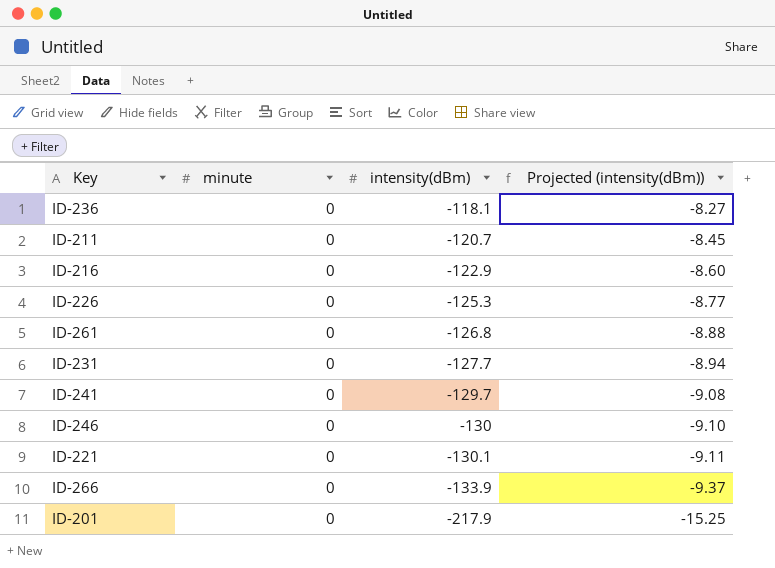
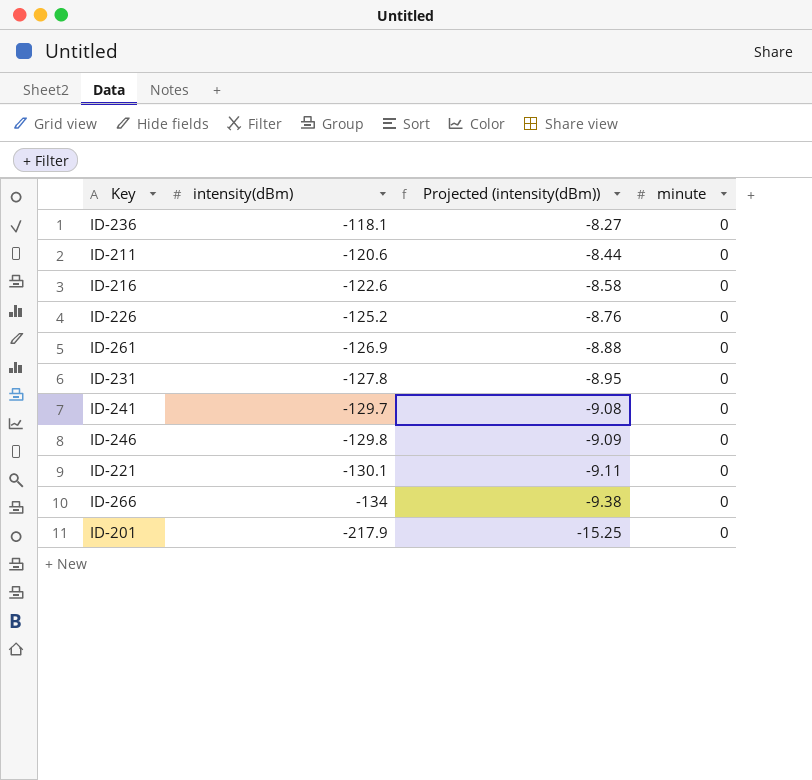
column minute | position: 2 -> 4
ID-211 | intensity(dBm): -120.7 -> -120.6
ID-211 | Projected (intensity(dBm)): -8.45 -> -8.44
ID-216 | intensity(dBm): -122.9 -> -122.6
ID-216 | Projected (intensity(dBm)): -8.60 -> -8.58
ID-226 | intensity(dBm): -125.3 -> -125.2
ID-226 | Projected (intensity(dBm)): -8.77 -> -8.76
ID-261 | intensity(dBm): -126.8 -> -126.9
ID-231 | intensity(dBm): -127.7 -> -127.8
ID-231 | Projected (intensity(dBm)): -8.94 -> -8.95
ID-246 | intensity(dBm): -130 -> -129.8
ID-246 | Projected (intensity(dBm)): -9.10 -> -9.09
ID-266 | intensity(dBm): -133.9 -> -134
ID-266 | Projected (intensity(dBm)): -9.37 -> -9.38

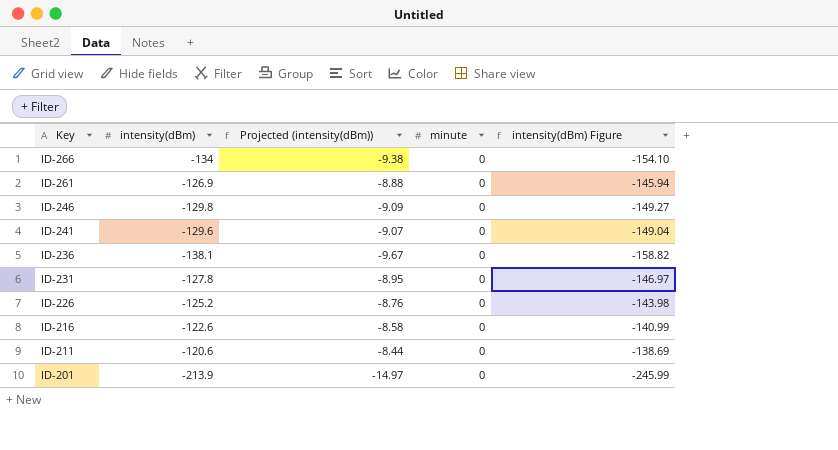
row order: intensity(dBm) descending -> Key descending
column intensity(dBm) Figure | formula: none -> [intensity(dBm)] * 1.15
row ID-221: -130.1 | -9.11 | 0 -> none
ID-241 | intensity(dBm): -129.7 -> -129.6
ID-241 | Projected (intensity(dBm)): -9.08 -> -9.07
ID-236 | intensity(dBm): -118.1 -> -138.1
ID-236 | Projected (intensity(dBm)): -8.27 -> -9.67
ID-201 | intensity(dBm): -217.9 -> -213.9
ID-201 | Projected (intensity(dBm)): -15.25 -> -14.97

